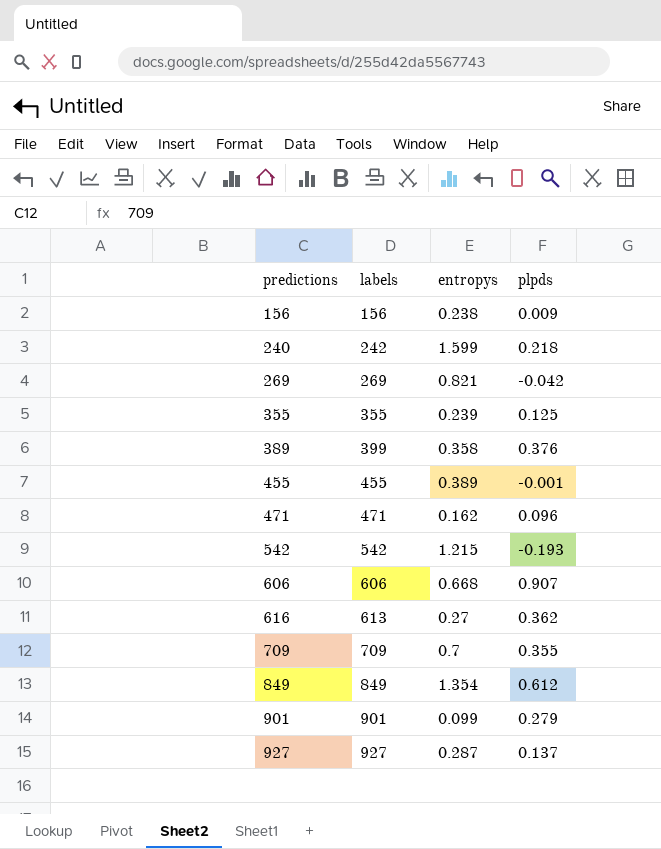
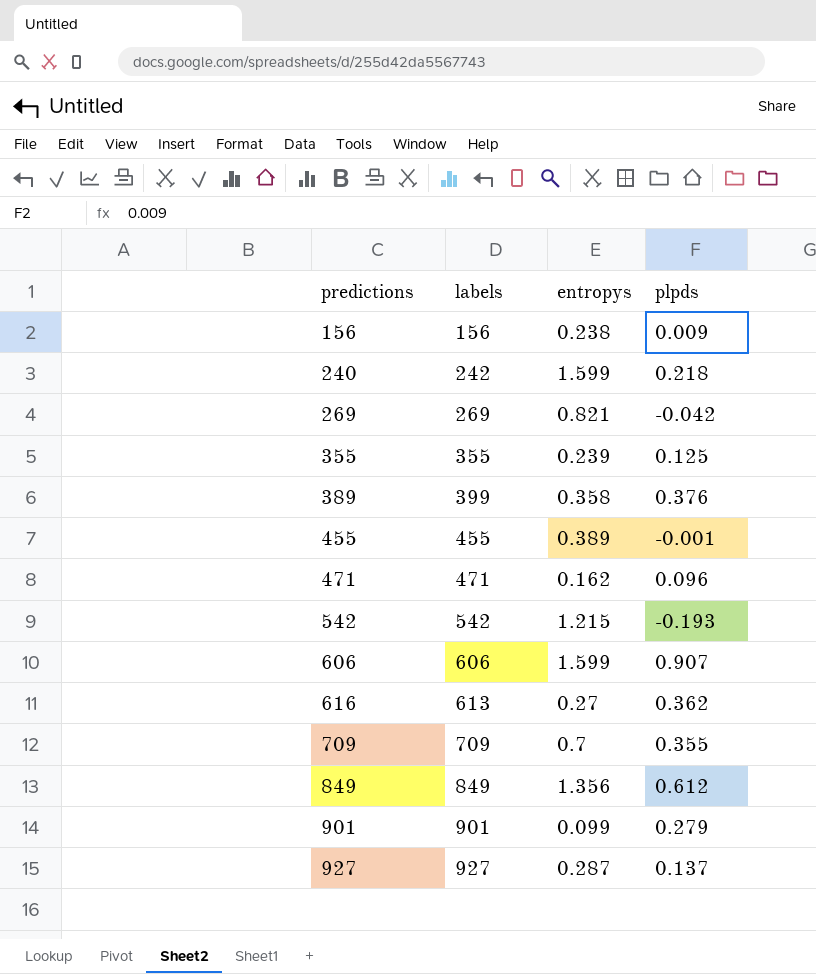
606 | entropys: 0.668 -> 1.599
849 | entropys: 1.354 -> 1.356

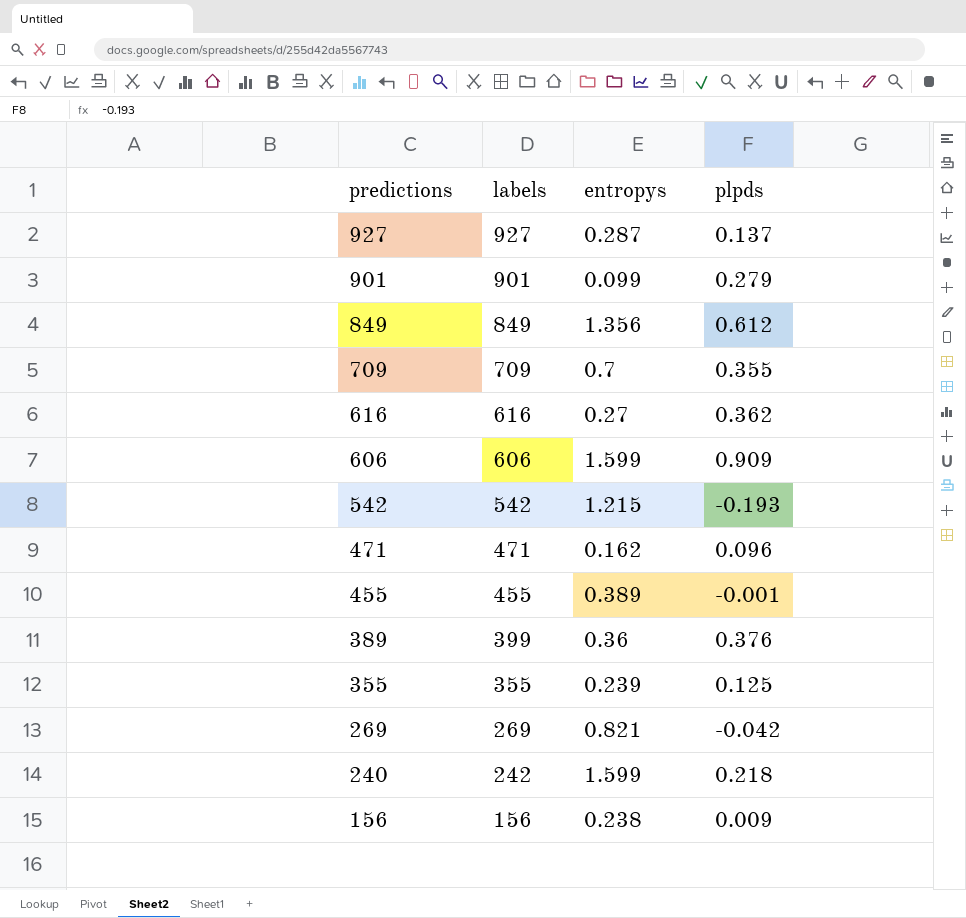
row order: predictions ascending -> predictions descending
616 | labels: 613 -> 616
606 | plpds: 0.907 -> 0.909
389 | entropys: 0.358 -> 0.36

